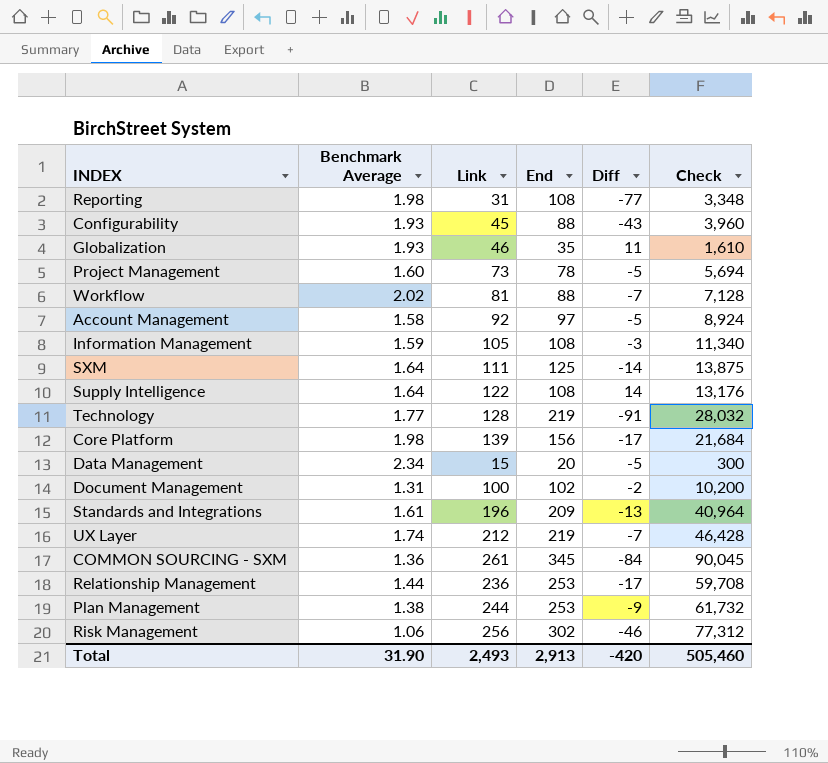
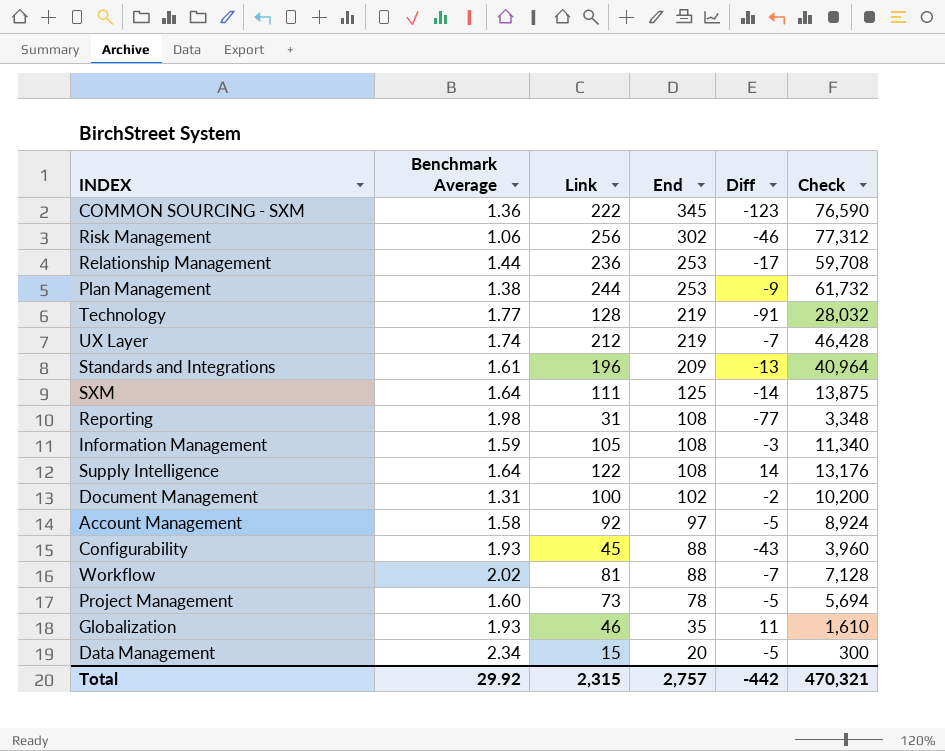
row order: none -> End descending
row Core Platform: 1.98 | 139 | 156 | -17 | 21,684 -> none
COMMON SOURCING - SXM | Link: 261 -> 222
COMMON SOURCING - SXM | Diff: -84 -> -123
COMMON SOURCING - SXM | Check: 90,045 -> 76,590
Total | Benchmark Average: 31.90 -> 29.92
Total | Link: 2,493 -> 2,315
Total | End: 2,913 -> 2,757
Total | Diff: -420 -> -442
Total | Check: 505,460 -> 470,321

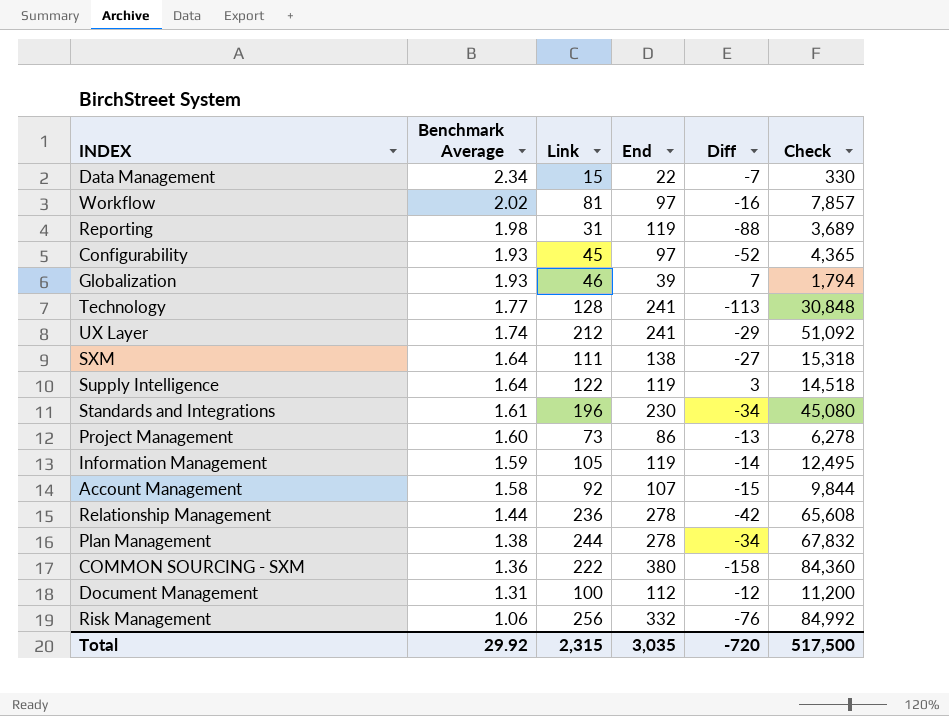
row order: End descending -> Benchmark Average descending
Data Management | End: 20 -> 22
Data Management | Diff: -5 -> -7
Data Management | Check: 300 -> 330
Workflow | End: 88 -> 97
Workflow | Diff: -7 -> -16
Workflow | Check: 7,128 -> 7,857
Reporting | End: 108 -> 119
Reporting | Diff: -77 -> -88
Reporting | Check: 3,348 -> 3,689
Configurability | End: 88 -> 97
Configurability | Diff: -43 -> -52
Configurability | Check: 3,960 -> 4,365
Globalization | End: 35 -> 39
Globalization | Diff: 11 -> 7
Globalization | Check: 1,610 -> 1,794
Technology | End: 219 -> 241
Technology | Diff: -91 -> -113
Technology | Check: 28,032 -> 30,848
UX Layer | End: 219 -> 241
UX Layer | Diff: -7 -> -29
UX Layer | Check: 46,428 -> 51,092
SXM | End: 125 -> 138
SXM | Diff: -14 -> -27
SXM | Check: 13,875 -> 15,318
Supply Intelligence | End: 108 -> 119
Supply Intelligence | Diff: 14 -> 3
Supply Intelligence | Check: 13,176 -> 14,518
Standards and Integrations | End: 209 -> 230
Standards and Integrations | Diff: -13 -> -34
Standards and Integrations | Check: 40,964 -> 45,080
Project Management | End: 78 -> 86
Project Management | Diff: -5 -> -13
Project Management | Check: 5,694 -> 6,278
Information Management | End: 108 -> 119
Information Management | Diff: -3 -> -14
Information Management | Check: 11,340 -> 12,495
Account Management | End: 97 -> 107
Account Management | Diff: -5 -> -15
Account Management | Check: 8,924 -> 9,844
Relationship Management | End: 253 -> 278
Relationship Management | Diff: -17 -> -42
Relationship Management | Check: 59,708 -> 65,608
Plan Management | End: 253 -> 278
Plan Management | Diff: -9 -> -34
Plan Management | Check: 61,732 -> 67,832
COMMON SOURCING - SXM | End: 345 -> 380
COMMON SOURCING - SXM | Diff: -123 -> -158
COMMON SOURCING - SXM | Check: 76,590 -> 84,360
Document Management | End: 102 -> 112
Document Management | Diff: -2 -> -12
Document Management | Check: 10,200 -> 11,200
Risk Management | End: 302 -> 332
Risk Management | Diff: -46 -> -76
Risk Management | Check: 77,312 -> 84,992
Total | End: 2,757 -> 3,035
Total | Diff: -442 -> -720
Total | Check: 470,321 -> 517,500

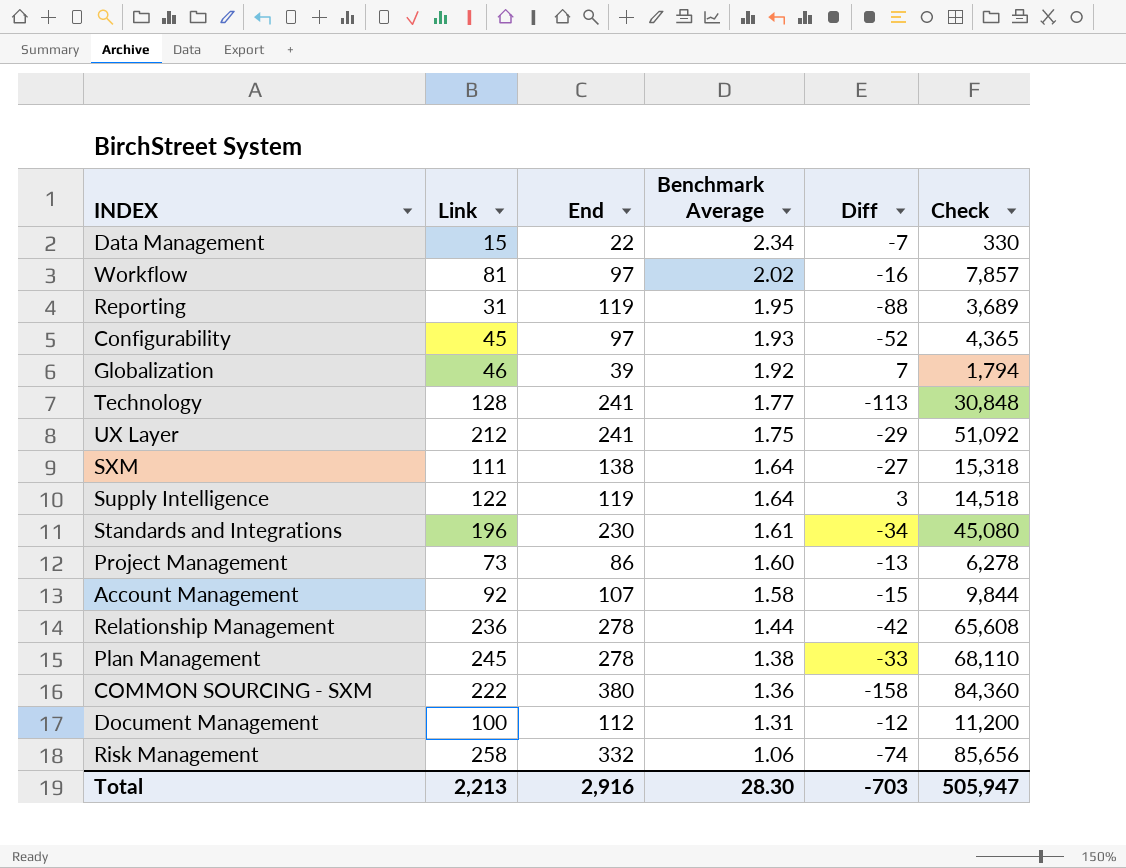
column Benchmark Average | position: 2 -> 4
row Information Management: 1.59 | 105 | 119 | -14 | 12,495 -> none
Reporting | Benchmark Average: 1.98 -> 1.95
Globalization | Benchmark Average: 1.93 -> 1.92
UX Layer | Benchmark Average: 1.74 -> 1.75
Plan Management | Link: 244 -> 245
Plan Management | Diff: -34 -> -33
Plan Management | Check: 67,832 -> 68,110
Risk Management | Link: 256 -> 258
Risk Management | Diff: -76 -> -74
Risk Management | Check: 84,992 -> 85,656
Total | Link: 2,315 -> 2,213
Total | End: 3,035 -> 2,916
Total | Benchmark Average: 29.92 -> 28.30
Total | Diff: -720 -> -703
Total | Check: 517,500 -> 505,947

